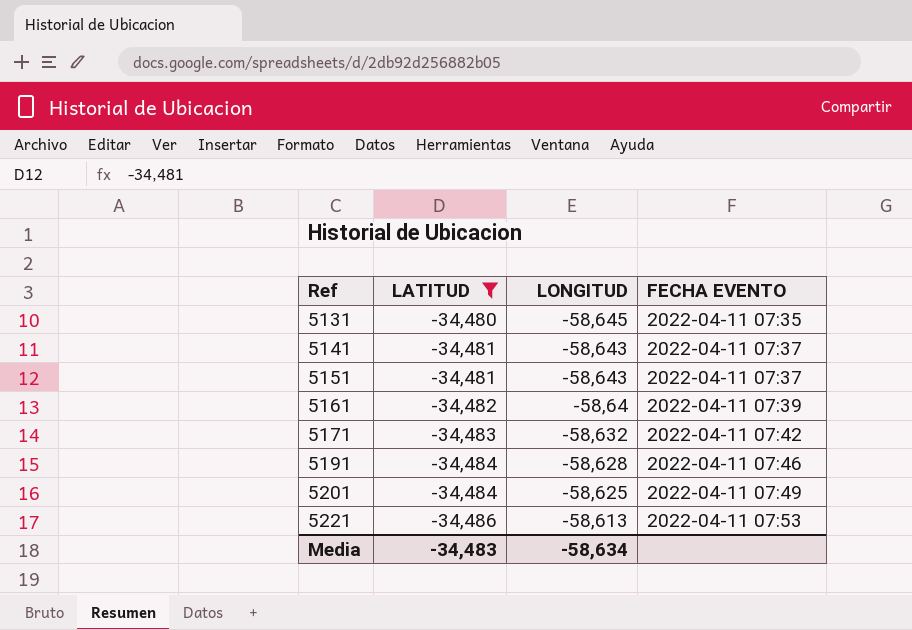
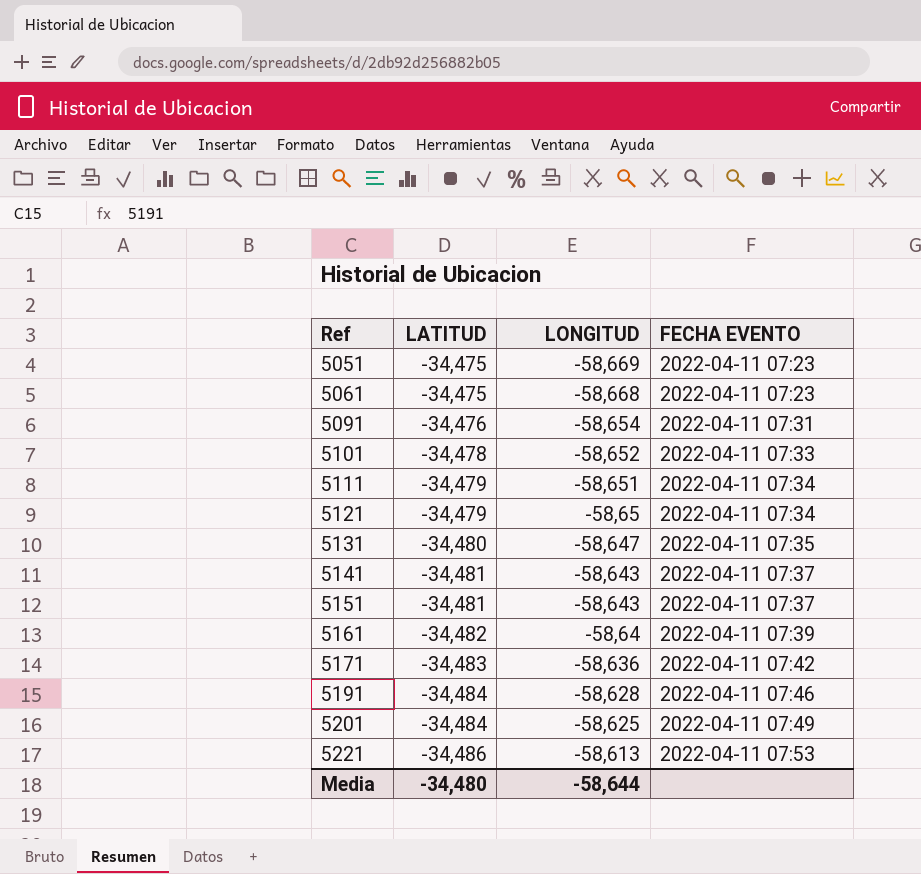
filter: LATITUD <= -34,480 -> none
5131 | LONGITUD: -58,645 -> -58,647
5171 | LONGITUD: -58,632 -> -58,636
Media | LATITUD: -34,483 -> -34,480
Media | LONGITUD: -58,634 -> -58,644

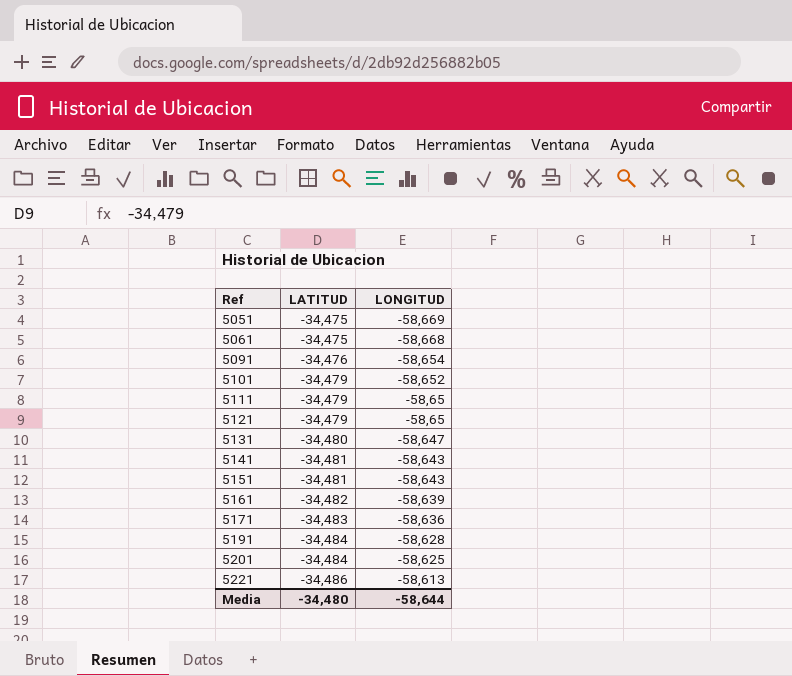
column FECHA EVENTO | position: 4 -> none
5101 | LATITUD: -34,478 -> -34,479
5111 | LONGITUD: -58,651 -> -58,65
5161 | LONGITUD: -58,64 -> -58,639

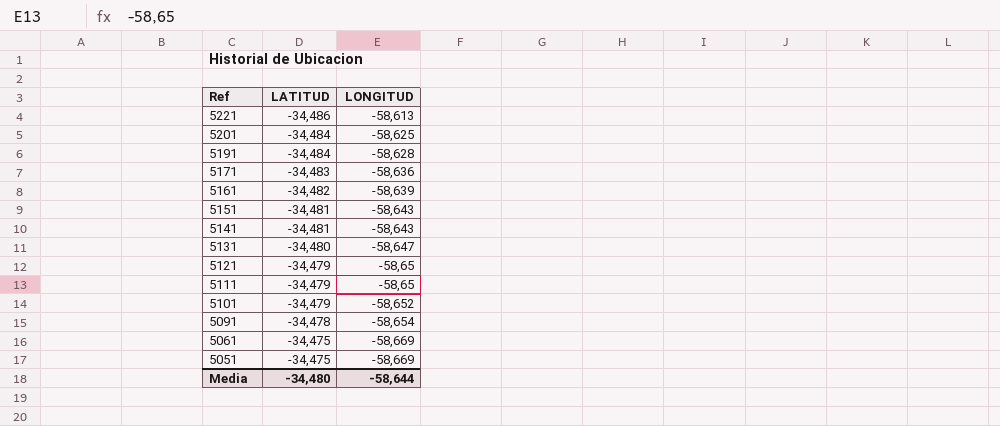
row order: Ref ascending -> Ref descending
5091 | LATITUD: -34,476 -> -34,478
5061 | LONGITUD: -58,668 -> -58,669

